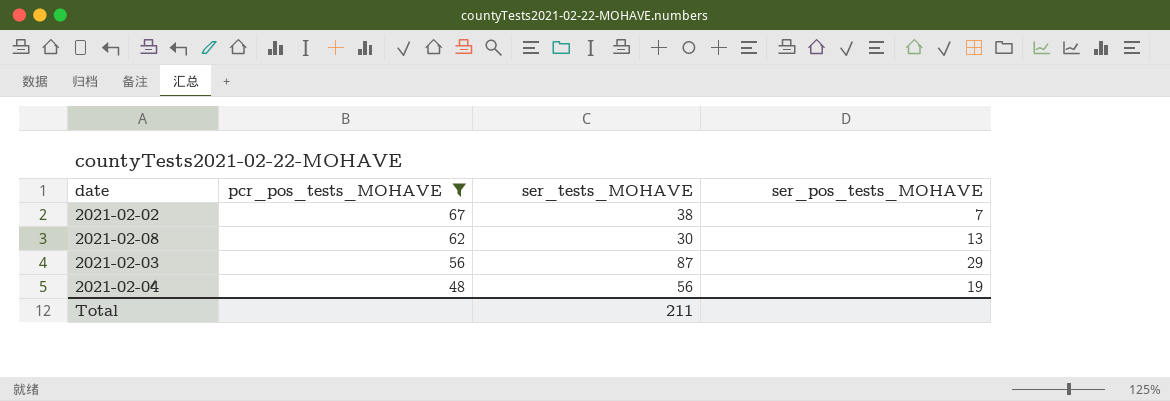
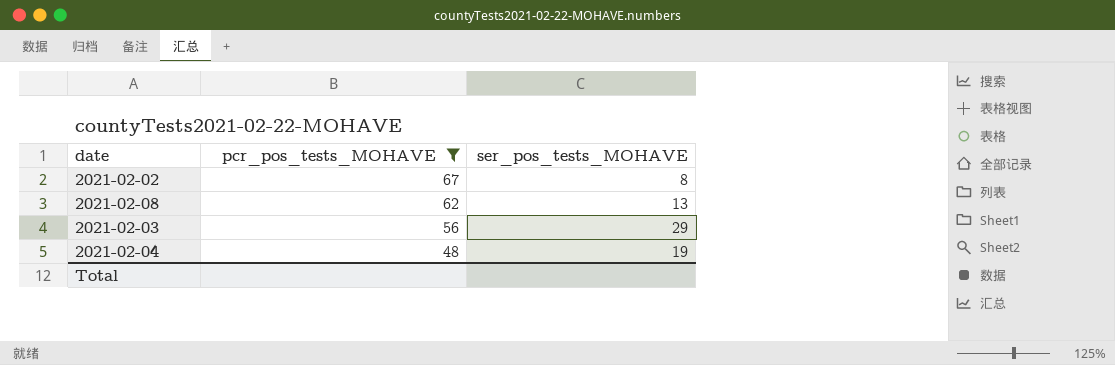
column ser_tests_MOHAVE | position: 3 -> none
2021-02-02 | ser_pos_tests_MOHAVE: 7 -> 8

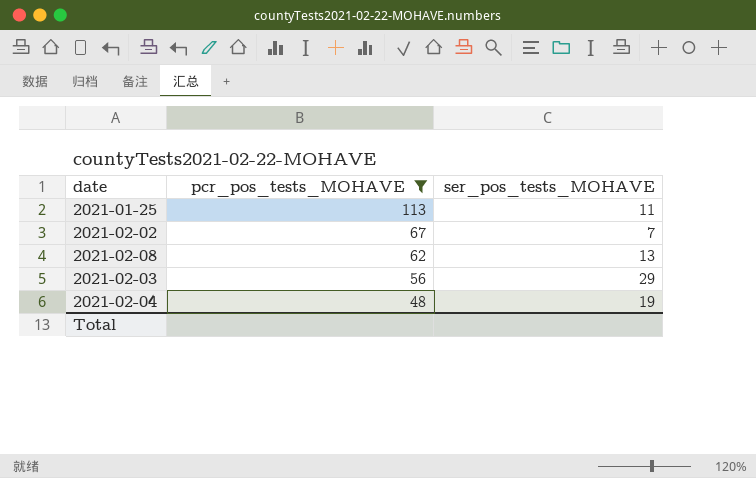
row 2021-01-25: none -> 113 | 11
2021-02-02 | ser_pos_tests_MOHAVE: 8 -> 7

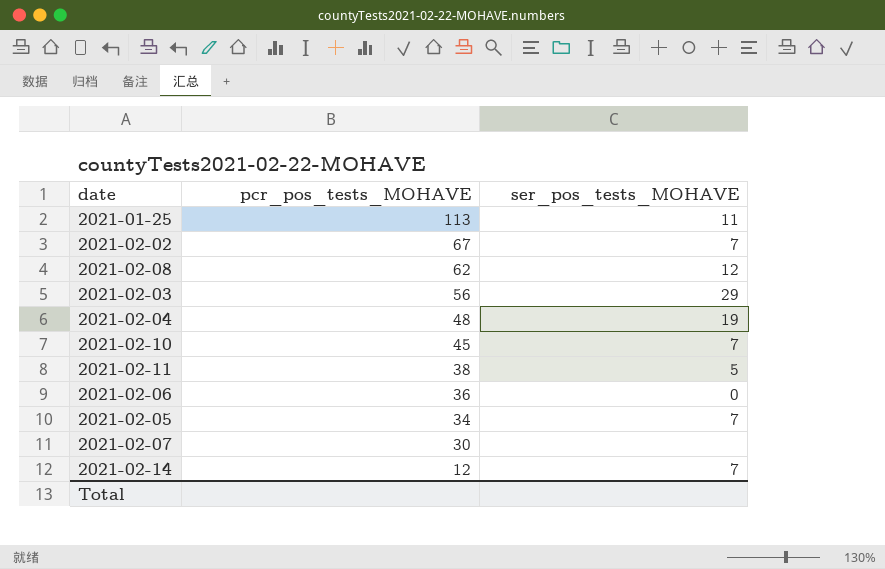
filter: pcr_pos_tests_MOHAVE >= 48 -> none
2021-02-08 | ser_pos_tests_MOHAVE: 13 -> 12

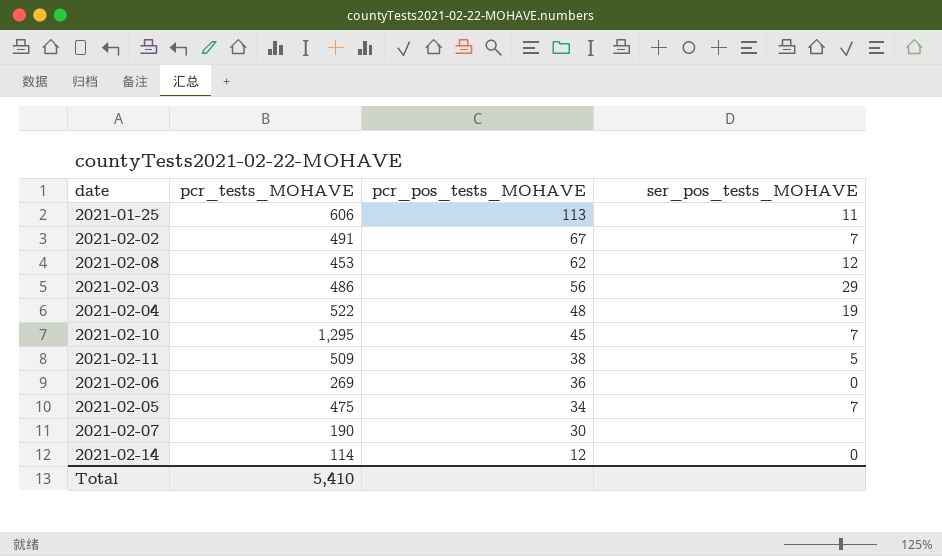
column pcr_tests_MOHAVE | position: none -> 2
2021-02-14 | ser_pos_tests_MOHAVE: 7 -> 0

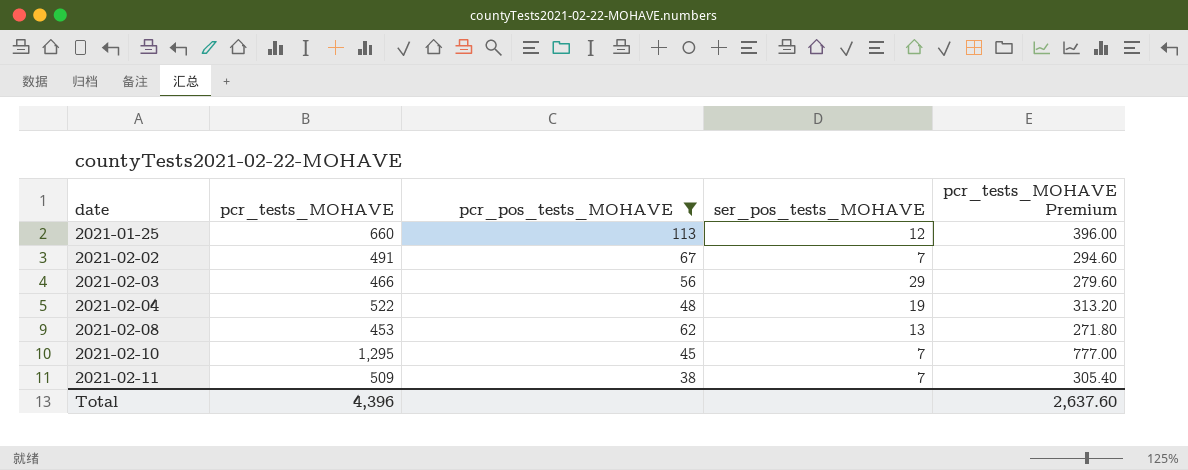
filter: none -> pcr_pos_tests_MOHAVE >= 38
row order: pcr_pos_tests_MOHAVE descending -> date ascending
column pcr_tests_MOHAVE Premium | formula: none -> [pcr_tests_MOHAVE] * 0.6
2021-01-25 | pcr_tests_MOHAVE: 606 -> 660
2021-01-25 | ser_pos_tests_MOHAVE: 11 -> 12
2021-02-03 | pcr_tests_MOHAVE: 486 -> 466
2021-02-08 | ser_pos_tests_MOHAVE: 12 -> 13
2021-02-11 | ser_pos_tests_MOHAVE: 5 -> 7
Total | pcr_tests_MOHAVE: 5,410 -> 4,396

